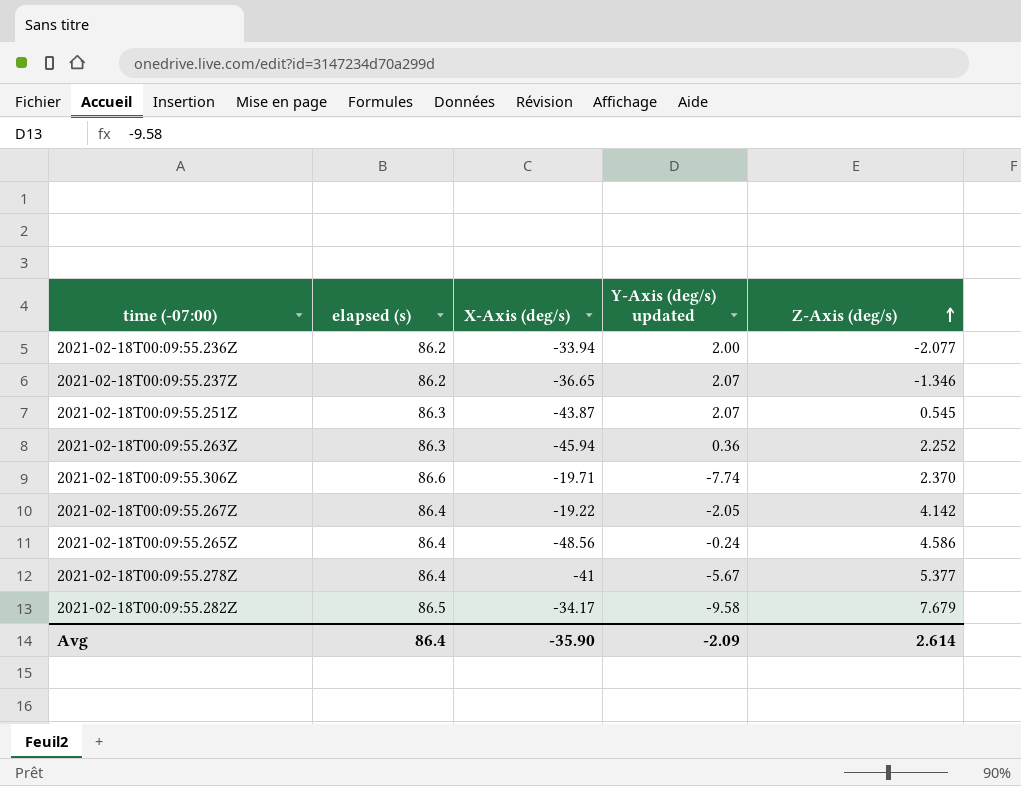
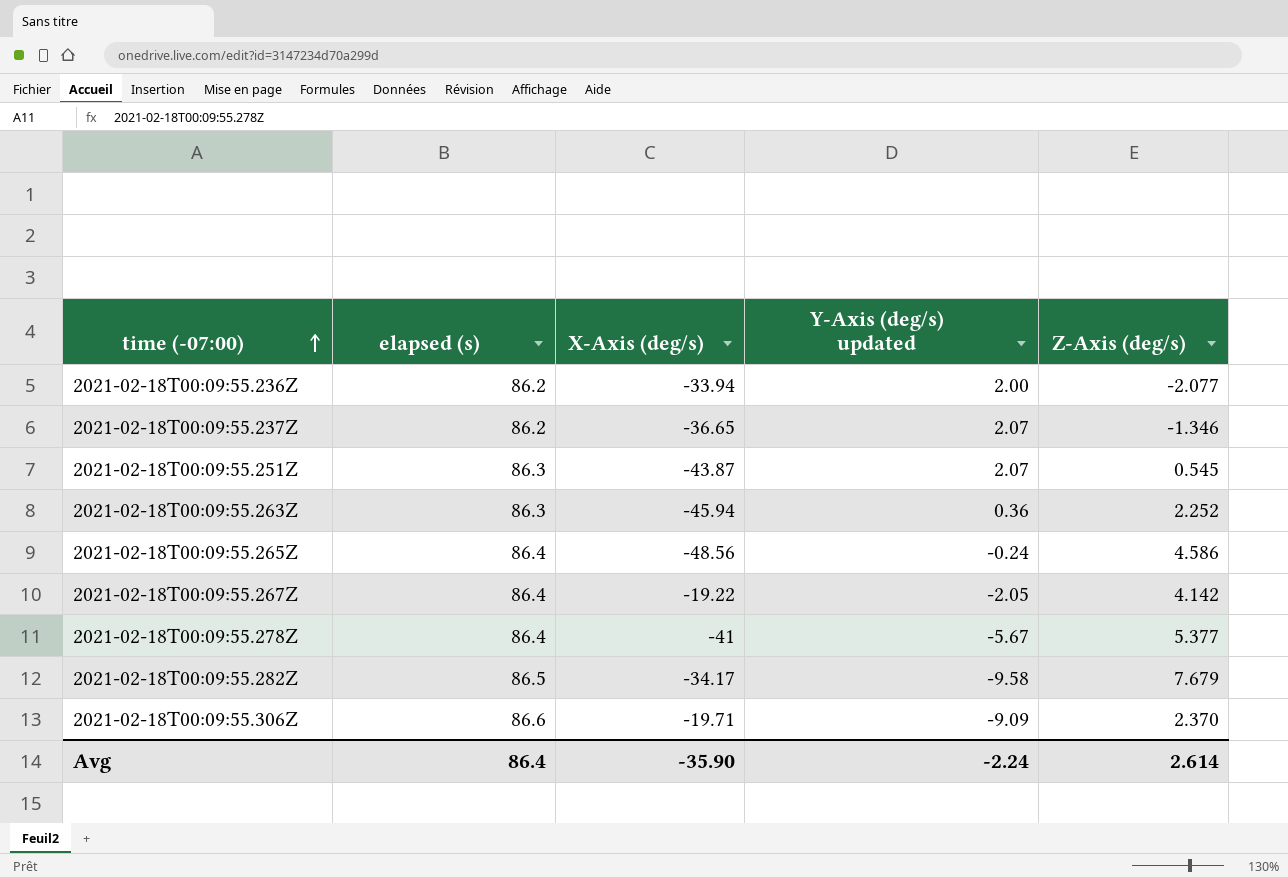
row order: Z-Axis (deg/s) ascending -> time (-07:00) ascending
2021-02-18T00:09:55.306Z | Y-Axis (deg/s) updated: -7.74 -> -9.09
Avg | Y-Axis (deg/s) updated: -2.09 -> -2.24

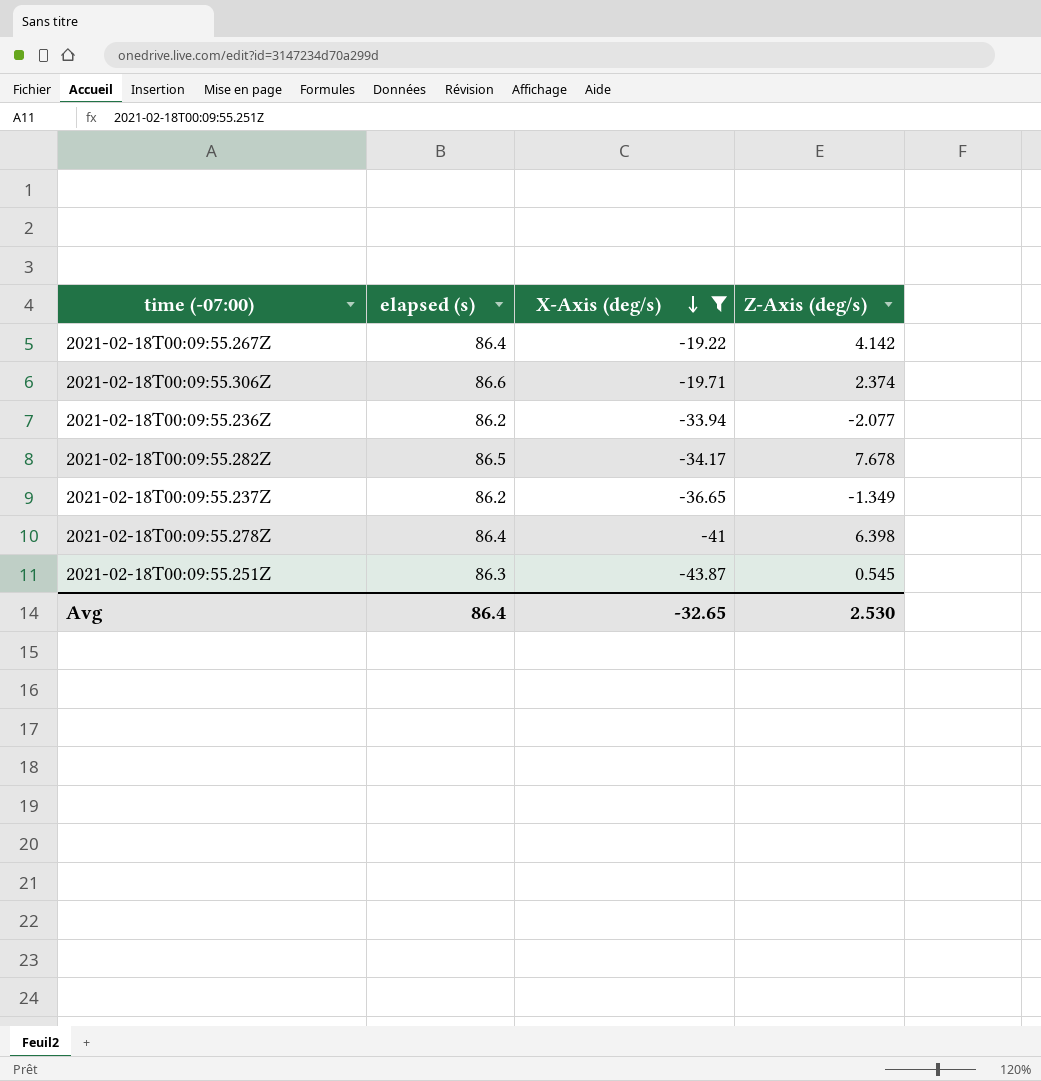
filter: none -> X-Axis (deg/s) >= -43.87
row order: time (-07:00) ascending -> X-Axis (deg/s) descending
column Y-Axis (deg/s) updated | position: 4 -> none
2021-02-18T00:09:55.306Z | Z-Axis (deg/s): 2.370 -> 2.374
2021-02-18T00:09:55.282Z | Z-Axis (deg/s): 7.679 -> 7.678
2021-02-18T00:09:55.237Z | Z-Axis (deg/s): -1.346 -> -1.349
2021-02-18T00:09:55.278Z | Z-Axis (deg/s): 5.377 -> 6.398
Avg | X-Axis (deg/s): -35.90 -> -32.65
Avg | Z-Axis (deg/s): 2.614 -> 2.530

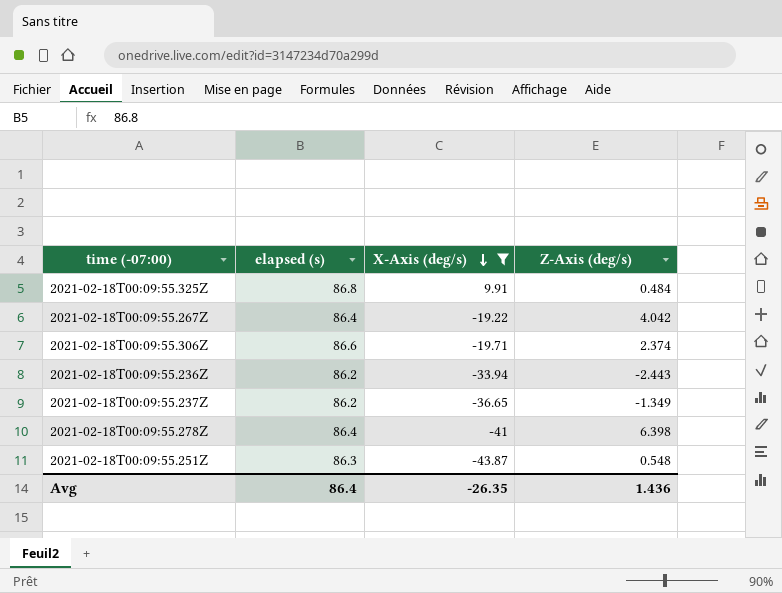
row 2021-02-18T00:09:55.282Z: 86.5 | -34.17 | 7.678 -> none
row 2021-02-18T00:09:55.325Z: none -> 86.8 | 9.91 | 0.484
2021-02-18T00:09:55.267Z | Z-Axis (deg/s): 4.142 -> 4.042
2021-02-18T00:09:55.236Z | Z-Axis (deg/s): -2.077 -> -2.443
2021-02-18T00:09:55.251Z | Z-Axis (deg/s): 0.545 -> 0.548
Avg | X-Axis (deg/s): -32.65 -> -26.35
Avg | Z-Axis (deg/s): 2.530 -> 1.436

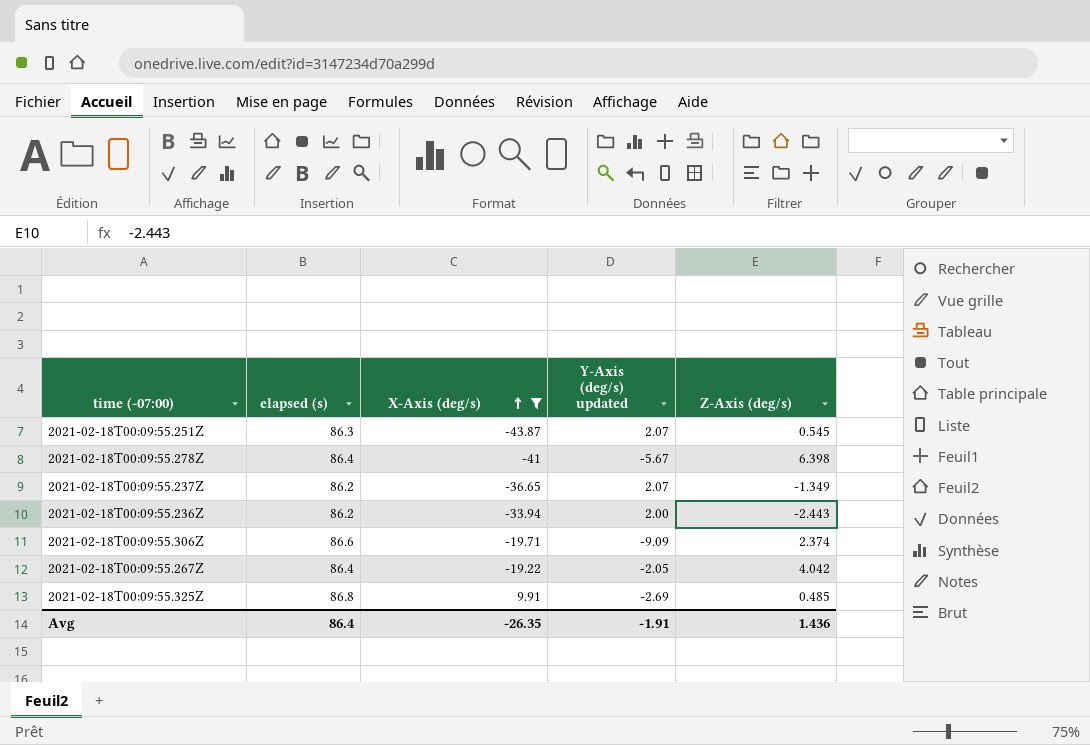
row order: X-Axis (deg/s) descending -> X-Axis (deg/s) ascending
column Y-Axis (deg/s) updated | position: none -> 4
2021-02-18T00:09:55.251Z | Z-Axis (deg/s): 0.548 -> 0.545
2021-02-18T00:09:55.325Z | Z-Axis (deg/s): 0.484 -> 0.485

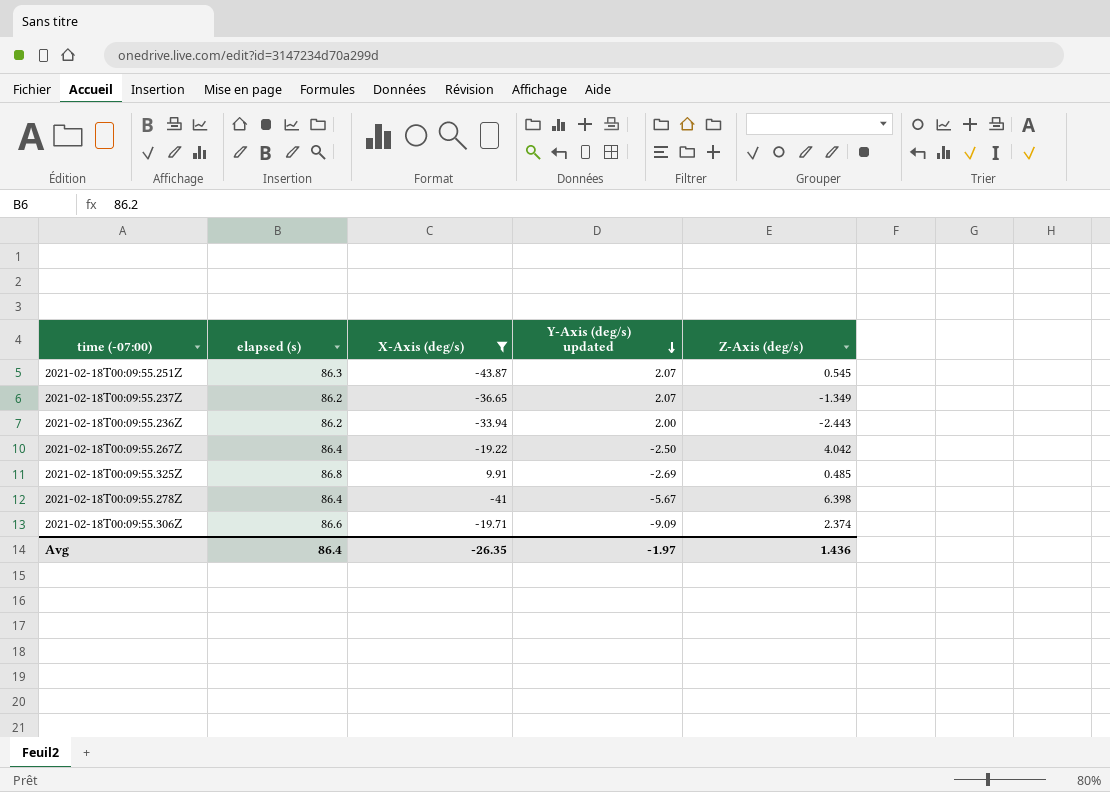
row order: X-Axis (deg/s) ascending -> Y-Axis (deg/s) updated descending
2021-02-18T00:09:55.267Z | Y-Axis (deg/s) updated: -2.05 -> -2.50
Avg | Y-Axis (deg/s) updated: -1.91 -> -1.97

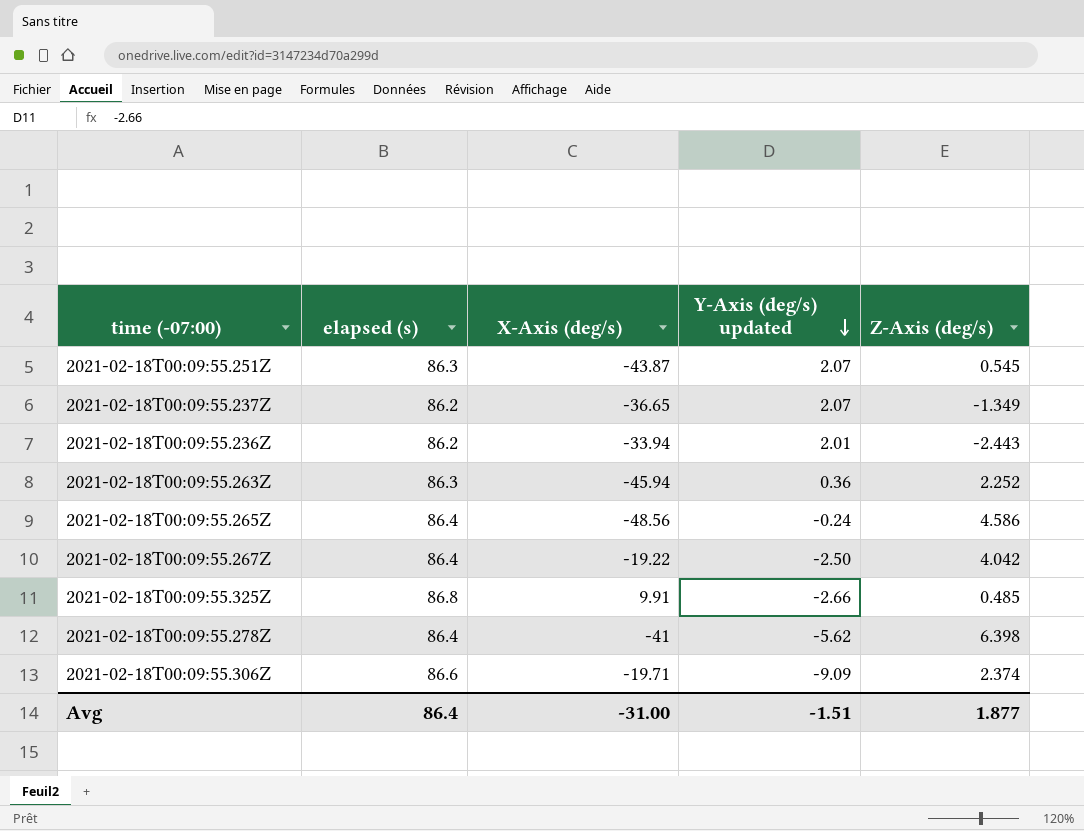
filter: X-Axis (deg/s) >= -43.87 -> none
2021-02-18T00:09:55.236Z | Y-Axis (deg/s) updated: 2.00 -> 2.01
2021-02-18T00:09:55.325Z | Y-Axis (deg/s) updated: -2.69 -> -2.66
2021-02-18T00:09:55.278Z | Y-Axis (deg/s) updated: -5.67 -> -5.62
Avg | X-Axis (deg/s): -26.35 -> -31.00
Avg | Y-Axis (deg/s) updated: -1.97 -> -1.51
Avg | Z-Axis (deg/s): 1.436 -> 1.877

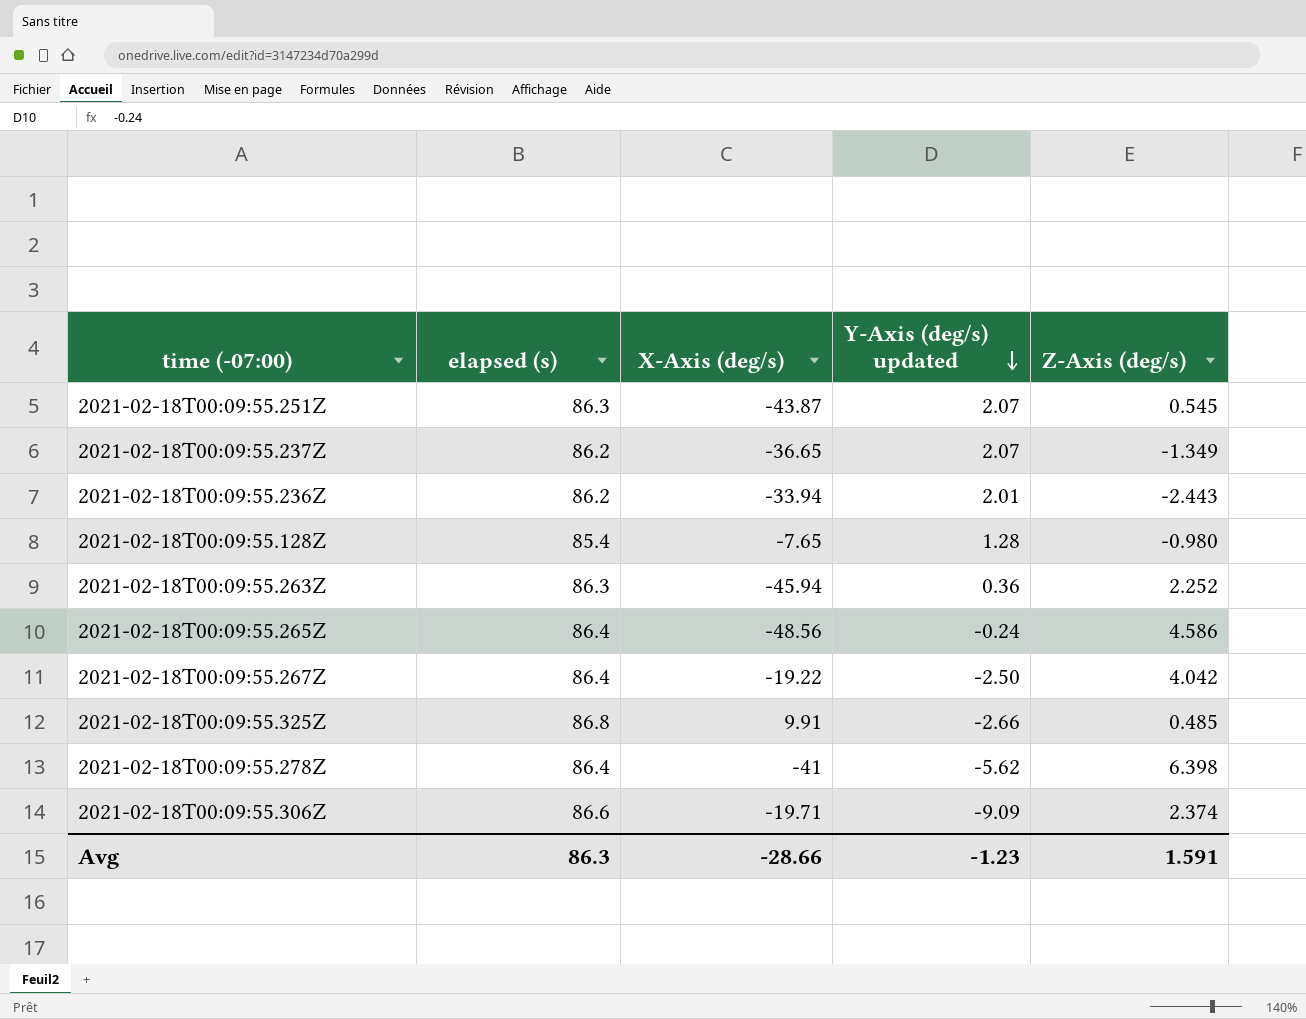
row 2021-02-18T00:09:55.128Z: none -> 85.4 | -7.65 | 1.28 | -0.980
Avg | elapsed (s): 86.4 -> 86.3
Avg | X-Axis (deg/s): -31.00 -> -28.66
Avg | Y-Axis (deg/s) updated: -1.51 -> -1.23
Avg | Z-Axis (deg/s): 1.877 -> 1.591

